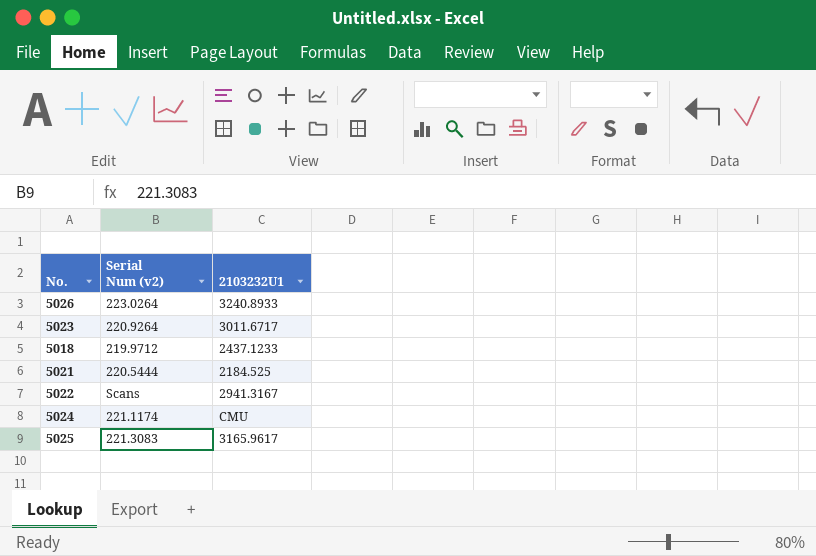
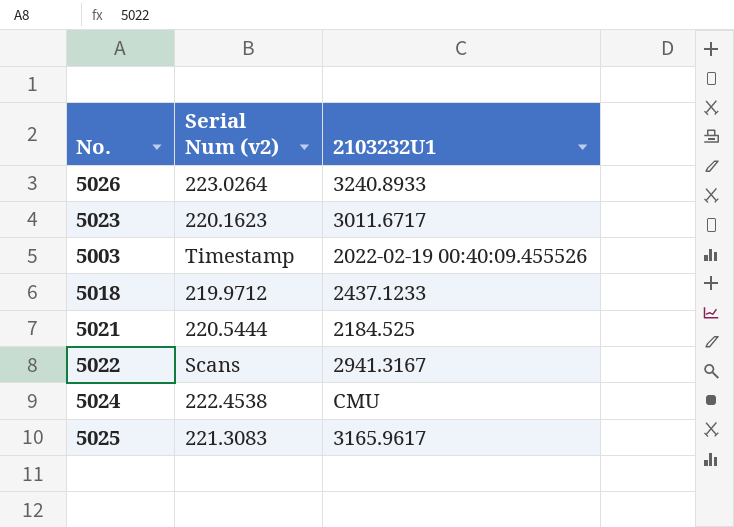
5023 | Serial Num (v2): 220.9264 -> 220.1623
row 5003: none -> Timestamp | 2022-02-19 00:40:09.455526
5024 | Serial Num (v2): 221.1174 -> 222.4538

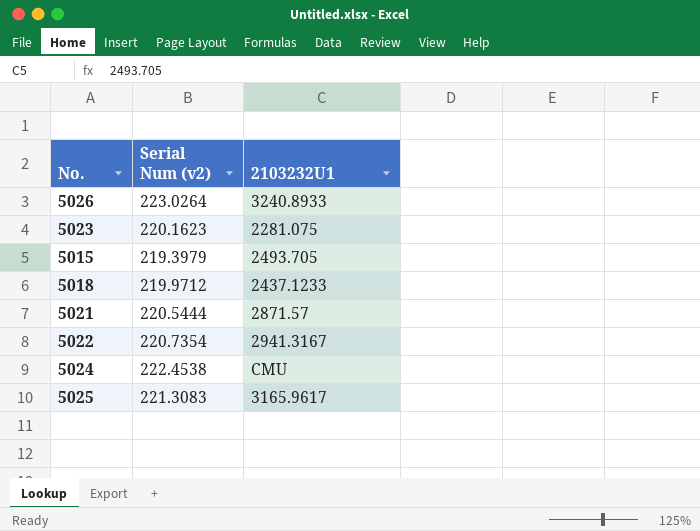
row 5003: Timestamp | 2022-02-19 00:40:09.455526 -> none
5023 | 2103232U1: 3011.6717 -> 2281.075
row 5015: none -> 219.3979 | 2493.705
5021 | 2103232U1: 2184.525 -> 2871.57
5022 | Serial Num (v2): Scans -> 220.7354

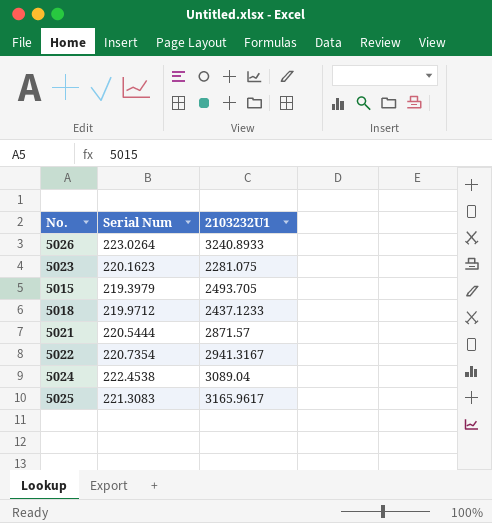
column name: Serial Num (v2) -> Serial Num
5024 | 2103232U1: CMU -> 3089.04

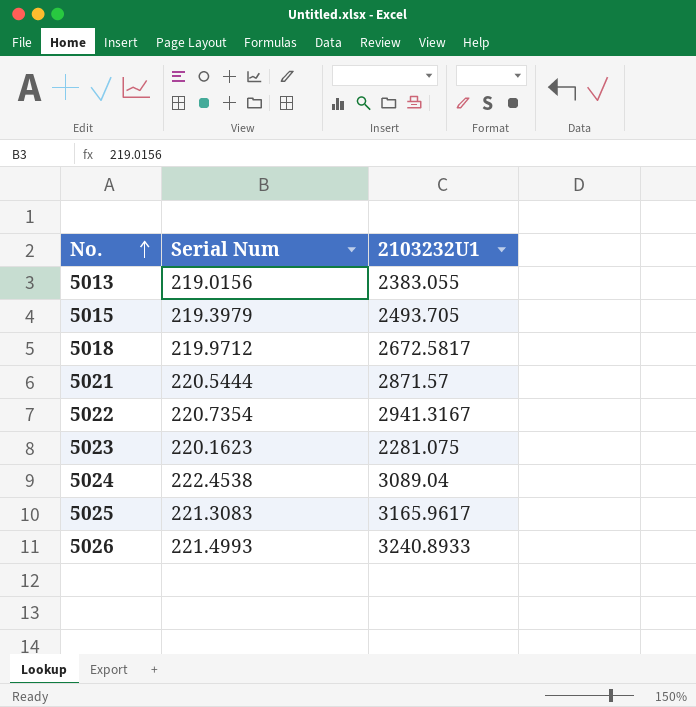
row order: none -> No. ascending
row 5013: none -> 219.0156 | 2383.055
5018 | 2103232U1: 2437.1233 -> 2672.5817
5026 | Serial Num: 223.0264 -> 221.4993

